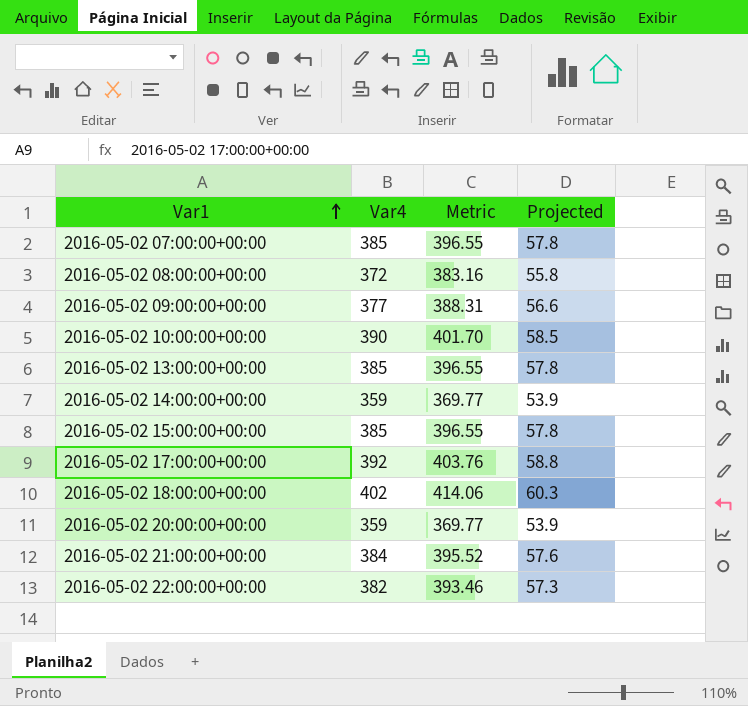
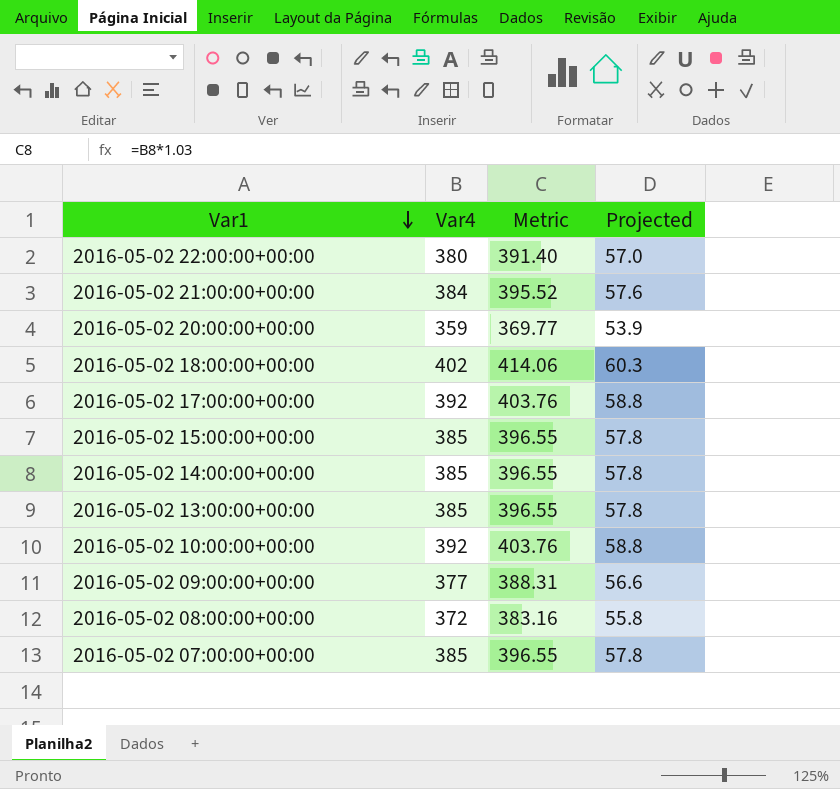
row order: Var1 ascending -> Var1 descending
2016-05-02 22:00:00+00:00 | Var4: 382 -> 380
2016-05-02 22:00:00+00:00 | Metric: 393.46 -> 391.40
2016-05-02 22:00:00+00:00 | Projected: 57.3 -> 57.0
2016-05-02 14:00:00+00:00 | Var4: 359 -> 385
2016-05-02 14:00:00+00:00 | Metric: 369.77 -> 396.55
2016-05-02 14:00:00+00:00 | Projected: 53.9 -> 57.8
2016-05-02 10:00:00+00:00 | Var4: 390 -> 392
2016-05-02 10:00:00+00:00 | Metric: 401.70 -> 403.76
2016-05-02 10:00:00+00:00 | Projected: 58.5 -> 58.8

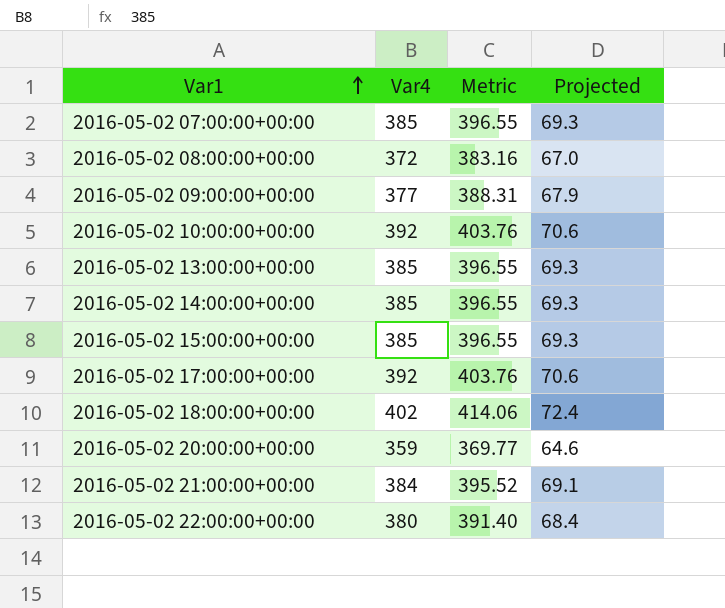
row order: Var1 descending -> Var1 ascending
column Projected | formula: [Var4] * 0.15 -> [Var4] * 0.18

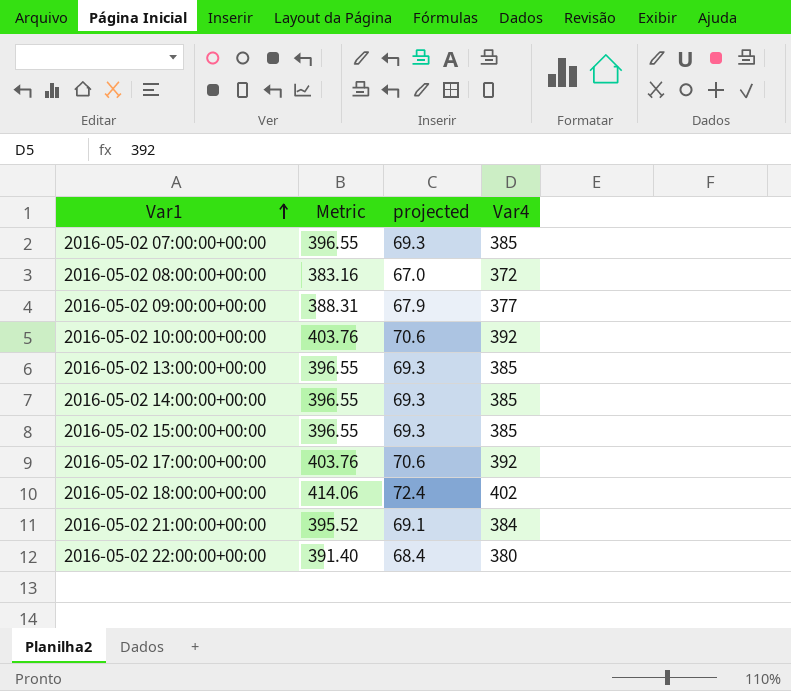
column name: Projected -> projected
column Var4 | position: 2 -> 4
row 2016-05-02 20:00:00+00:00: 359 | 369.77 | 64.6 -> none

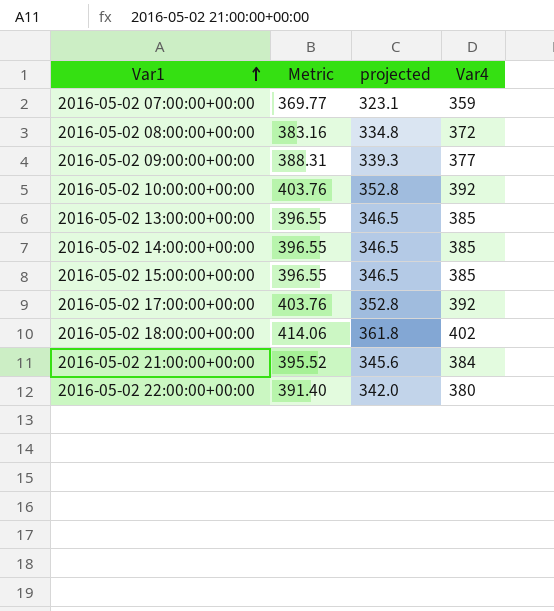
column projected | formula: [Var4] * 0.18 -> [Var4] * 0.9
2016-05-02 07:00:00+00:00 | Metric: 396.55 -> 369.77
2016-05-02 07:00:00+00:00 | Var4: 385 -> 359

